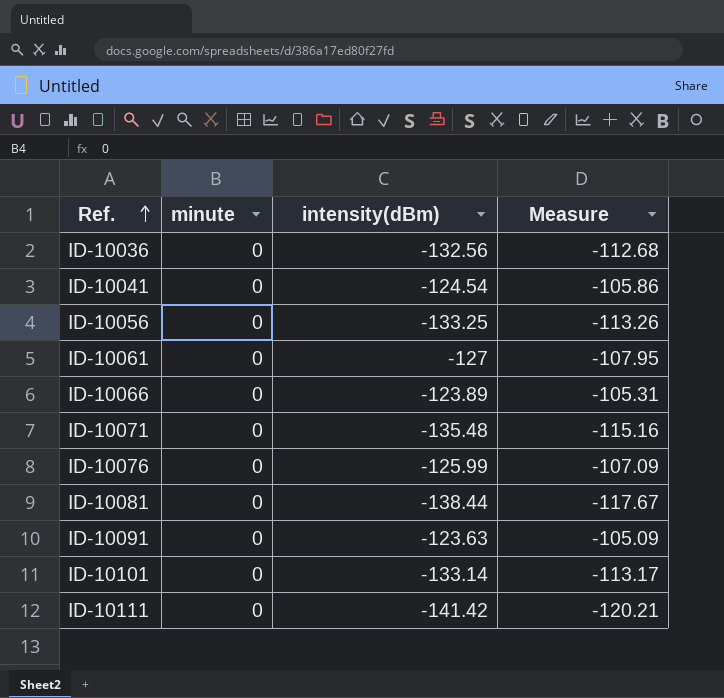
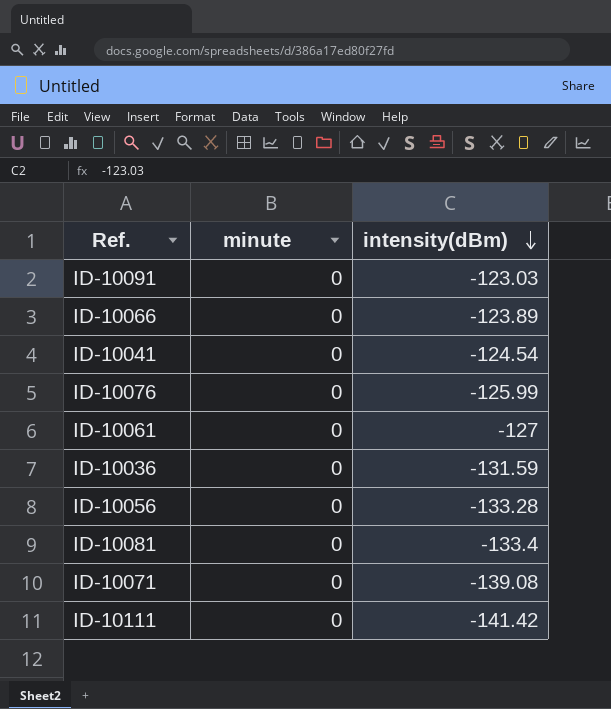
row order: Ref. ascending -> intensity(dBm) descending
column Measure | formula: [intensity(dBm)] * 0.85 -> none
row ID-10101: 0 | -133.14 | -113.17 -> none
ID-10091 | intensity(dBm): -123.63 -> -123.03
ID-10036 | intensity(dBm): -132.56 -> -131.59
ID-10056 | intensity(dBm): -133.25 -> -133.28
ID-10081 | intensity(dBm): -138.44 -> -133.4
ID-10071 | intensity(dBm): -135.48 -> -139.08

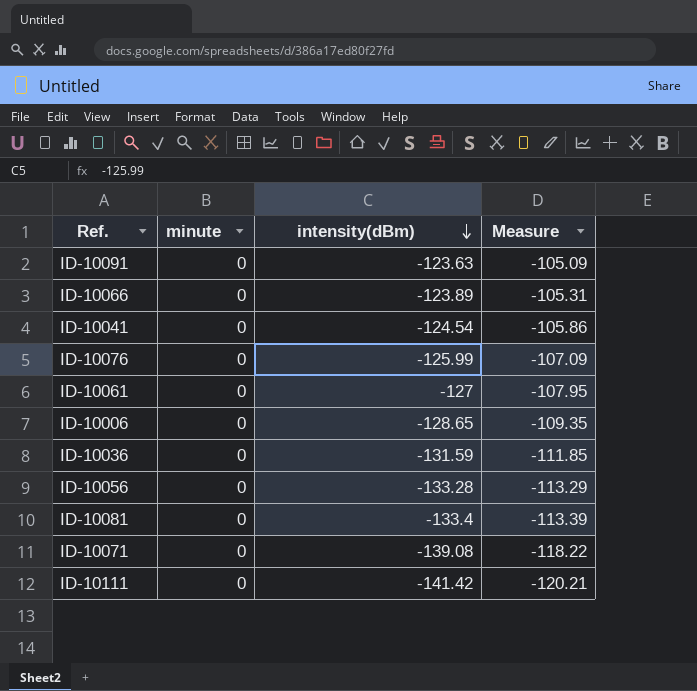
column Measure | formula: none -> [intensity(dBm)] * 0.85
ID-10091 | intensity(dBm): -123.03 -> -123.63
row ID-10006: none -> 0 | -128.65 | -109.35

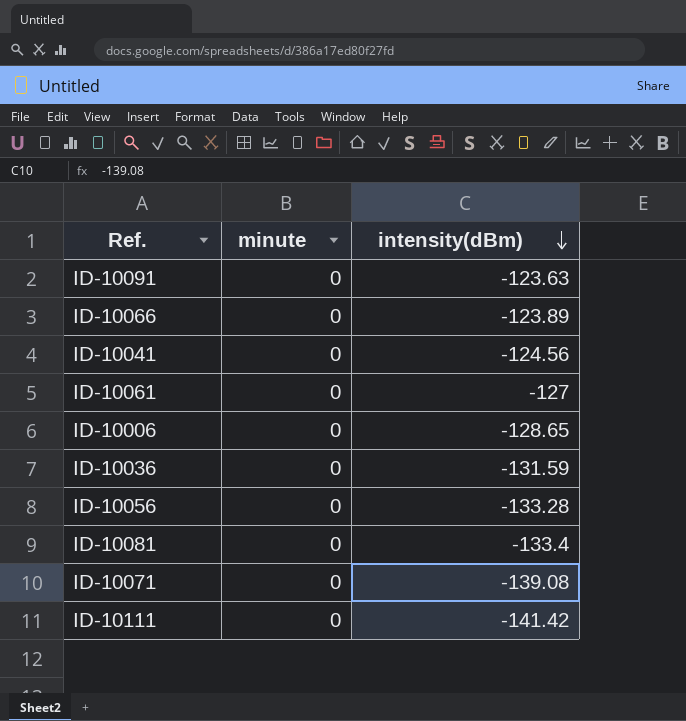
column Measure | formula: [intensity(dBm)] * 0.85 -> none
row ID-10076: 0 | -125.99 | -107.09 -> none
ID-10041 | intensity(dBm): -124.54 -> -124.56

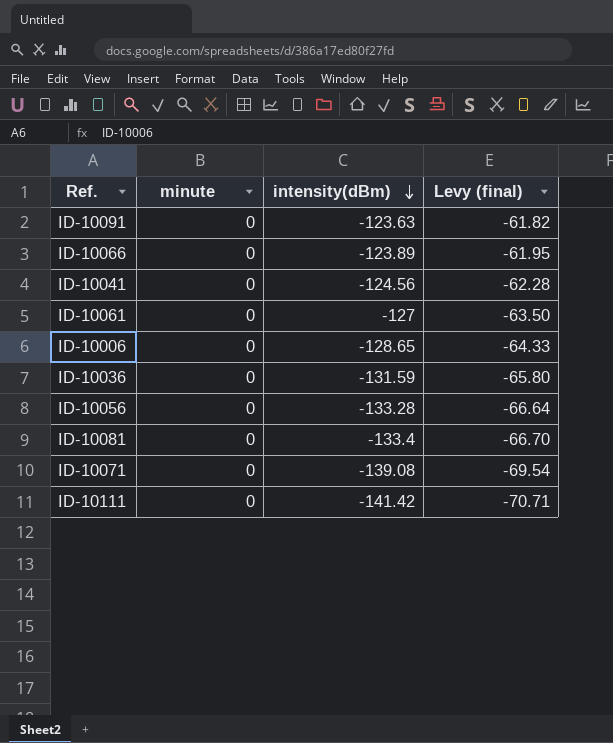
column Levy (final) | formula: none -> [intensity(dBm)] * 0.5

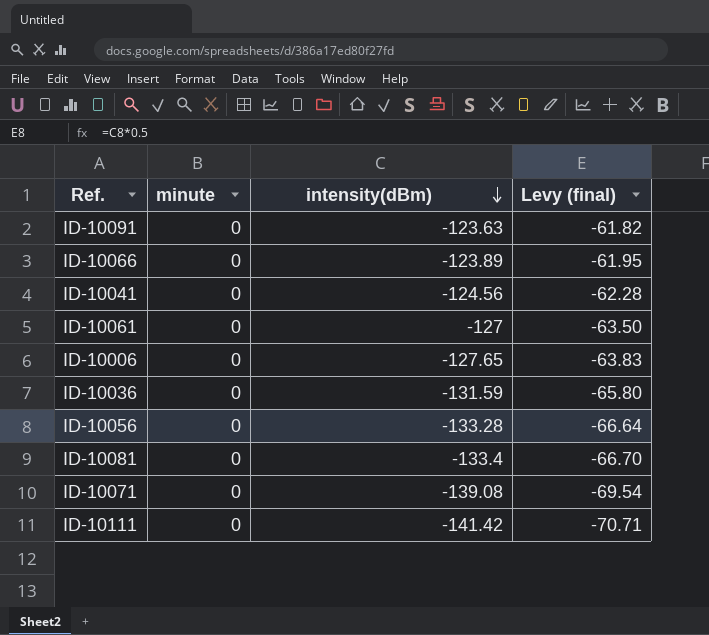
ID-10006 | intensity(dBm): -128.65 -> -127.65
ID-10006 | Levy (final): -64.33 -> -63.83

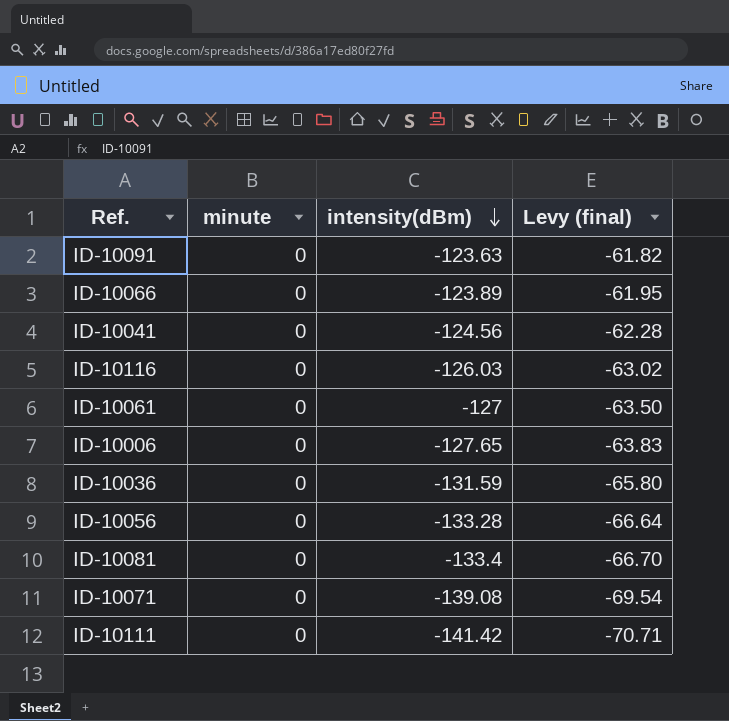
row ID-10116: none -> 0 | -126.03 | -63.02

